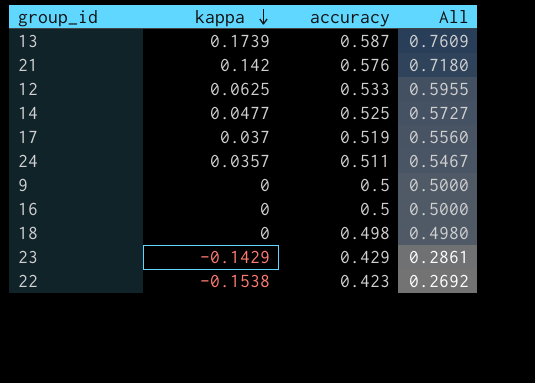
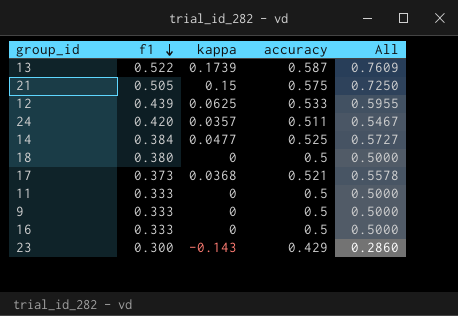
row order: kappa descending -> f1 descending
column f1 | position: none -> 2
row 22: -0.1538 | 0.423 | 0.2692 -> none
21 | kappa: 0.142 -> 0.15
21 | accuracy: 0.576 -> 0.575
21 | All: 0.7180 -> 0.7250
18 | accuracy: 0.498 -> 0.5
18 | All: 0.4980 -> 0.5000
17 | kappa: 0.037 -> 0.0368
17 | accuracy: 0.519 -> 0.521
17 | All: 0.5560 -> 0.5578
row 11: none -> 0.333 | 0 | 0.5 | 0.5000
23 | kappa: -0.1429 -> -0.143
23 | All: 0.2861 -> 0.2860

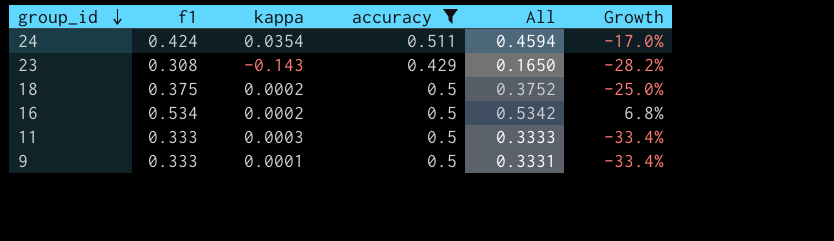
filter: none -> accuracy <= 0.511
row order: f1 descending -> group_id descending
column All | formula: [kappa] + [accuracy] -> [f1] + [kappa]
column Growth | formula: none -> ([f1] - [accuracy]) / [accuracy]
24 | f1: 0.420 -> 0.424
24 | kappa: 0.0357 -> 0.0354
23 | f1: 0.300 -> 0.308
18 | f1: 0.380 -> 0.375
18 | kappa: 0 -> 0.0002
16 | f1: 0.333 -> 0.534
16 | kappa: 0 -> 0.0002
11 | kappa: 0 -> 0.0003
9 | kappa: 0 -> 0.0001

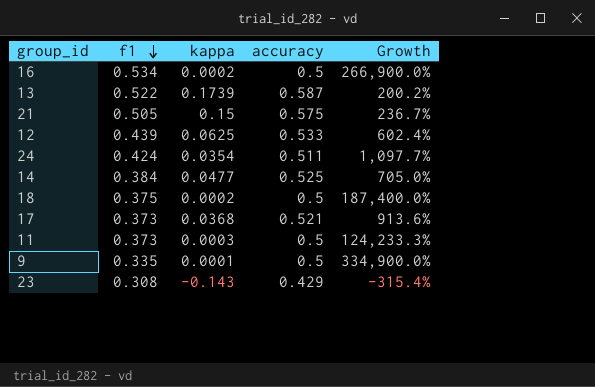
filter: accuracy <= 0.511 -> none
row order: group_id descending -> f1 descending
column All | formula: [f1] + [kappa] -> none
column Growth | formula: ([f1] - [accuracy]) / [accuracy] -> ([f1] - [kappa]) / [kappa]
11 | f1: 0.333 -> 0.373
9 | f1: 0.333 -> 0.335

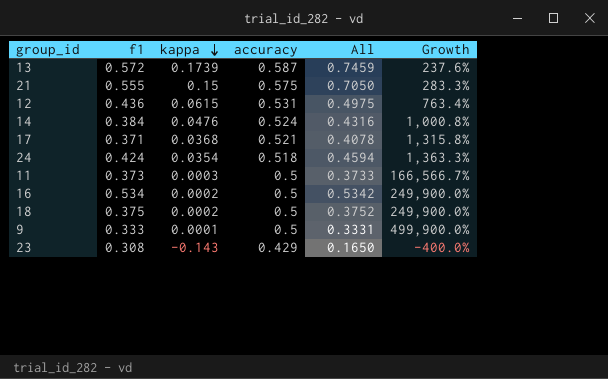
row order: f1 descending -> kappa descending
column All | formula: none -> [f1] + [kappa]
column Growth | formula: ([f1] - [kappa]) / [kappa] -> ([accuracy] - [kappa]) / [kappa]
13 | f1: 0.522 -> 0.572
21 | f1: 0.505 -> 0.555
12 | f1: 0.439 -> 0.436
12 | kappa: 0.0625 -> 0.0615
12 | accuracy: 0.533 -> 0.531
14 | kappa: 0.0477 -> 0.0476
14 | accuracy: 0.525 -> 0.524
17 | f1: 0.373 -> 0.371
24 | accuracy: 0.511 -> 0.518
9 | f1: 0.335 -> 0.333

